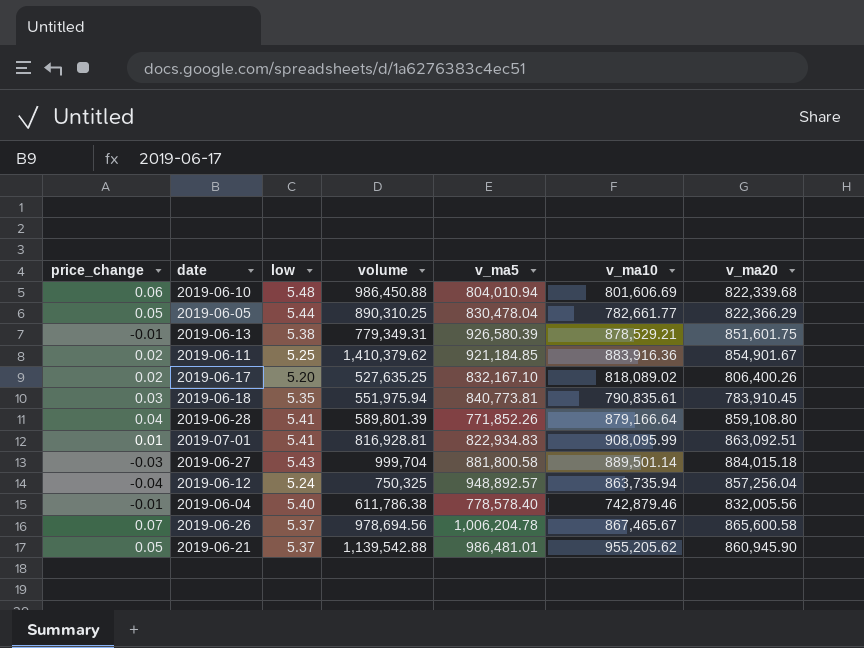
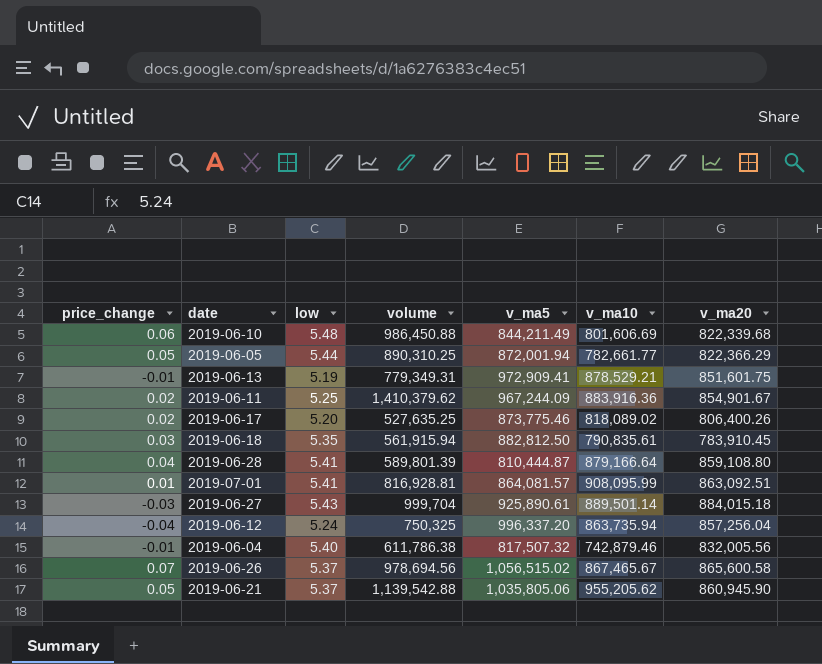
2019-06-10 | v_ma5: 804,010.94 -> 844,211.49
2019-06-05 | v_ma5: 830,478.04 -> 872,001.94
2019-06-13 | low: 5.38 -> 5.19
2019-06-13 | v_ma5: 926,580.39 -> 972,909.41
2019-06-11 | v_ma5: 921,184.85 -> 967,244.09
2019-06-17 | v_ma5: 832,167.10 -> 873,775.46
2019-06-18 | volume: 551,975.94 -> 561,915.94
2019-06-18 | v_ma5: 840,773.81 -> 882,812.50
2019-06-28 | v_ma5: 771,852.26 -> 810,444.87
2019-07-01 | v_ma5: 822,934.83 -> 864,081.57
2019-06-27 | v_ma5: 881,800.58 -> 925,890.61
2019-06-12 | v_ma5: 948,892.57 -> 996,337.20
2019-06-04 | v_ma5: 778,578.40 -> 817,507.32
2019-06-26 | v_ma5: 1,006,204.78 -> 1,056,515.02
2019-06-21 | v_ma5: 986,481.01 -> 1,035,805.06

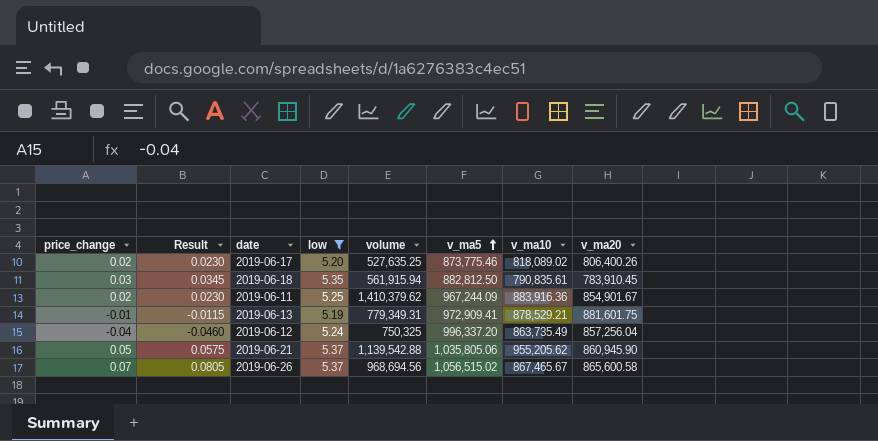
filter: none -> low <= 5.37
row order: none -> v_ma5 ascending
column Result | formula: none -> [price_change] * 1.15
2019-06-13 | v_ma20: 851,601.75 -> 881,601.75
2019-06-12 | v_ma10: 863,735.94 -> 863,735.49
2019-06-26 | volume: 978,694.56 -> 968,694.56

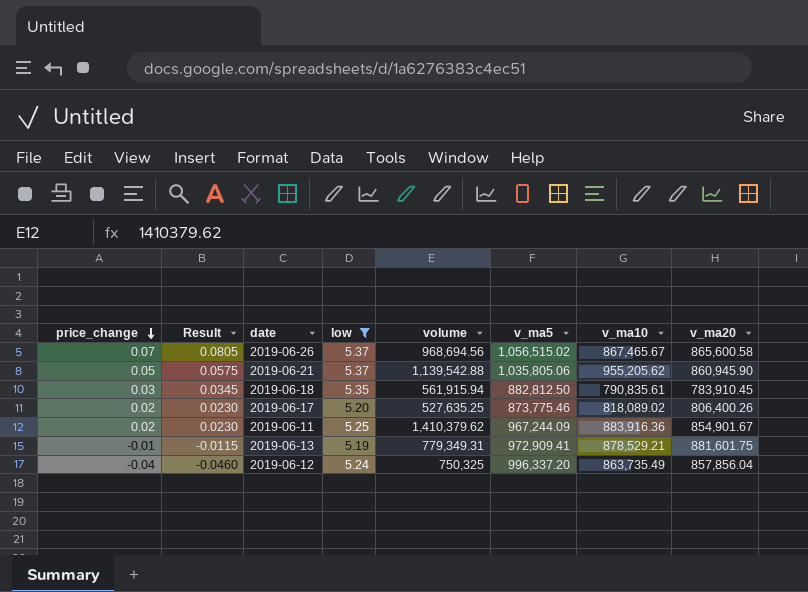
row order: v_ma5 ascending -> price_change descending
2019-06-12 | v_ma20: 857,256.04 -> 857,856.04

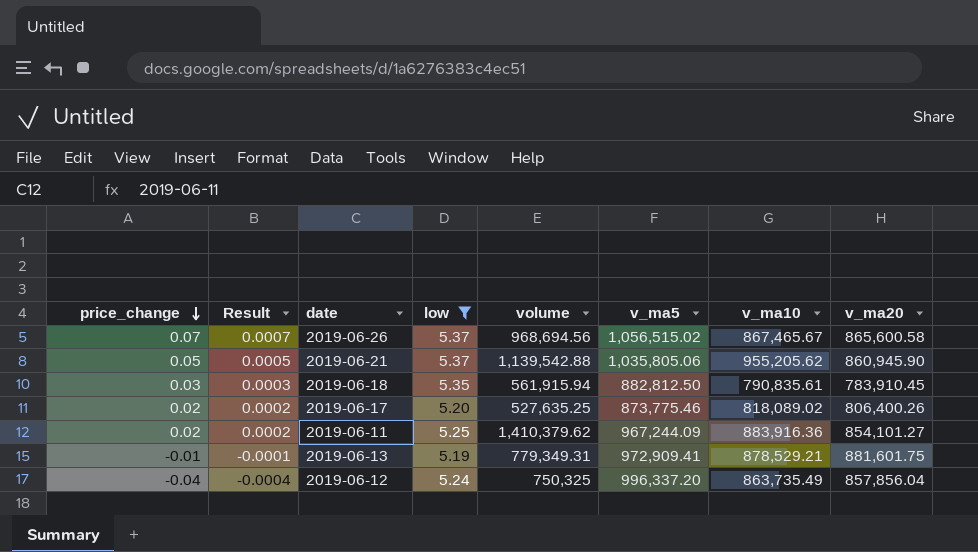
column Result | formula: [price_change] * 1.15 -> [price_change] * 0.01
2019-06-11 | v_ma20: 854,901.67 -> 854,101.27

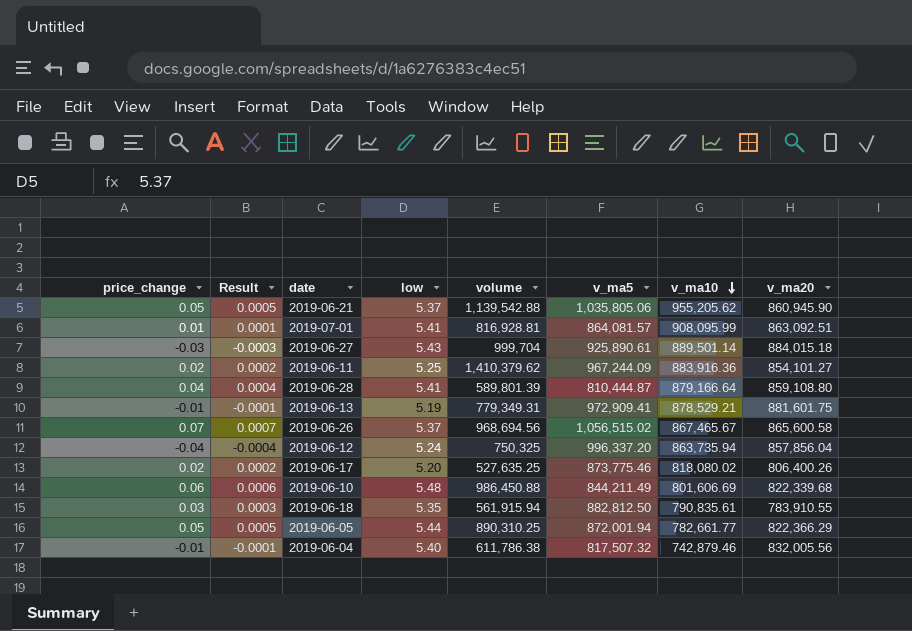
filter: low <= 5.37 -> none
row order: price_change descending -> v_ma10 descending
2019-06-12 | v_ma10: 863,735.49 -> 863,735.94
2019-06-17 | v_ma10: 818,089.02 -> 818,080.02
2019-06-18 | v_ma20: 783,910.45 -> 783,910.55

